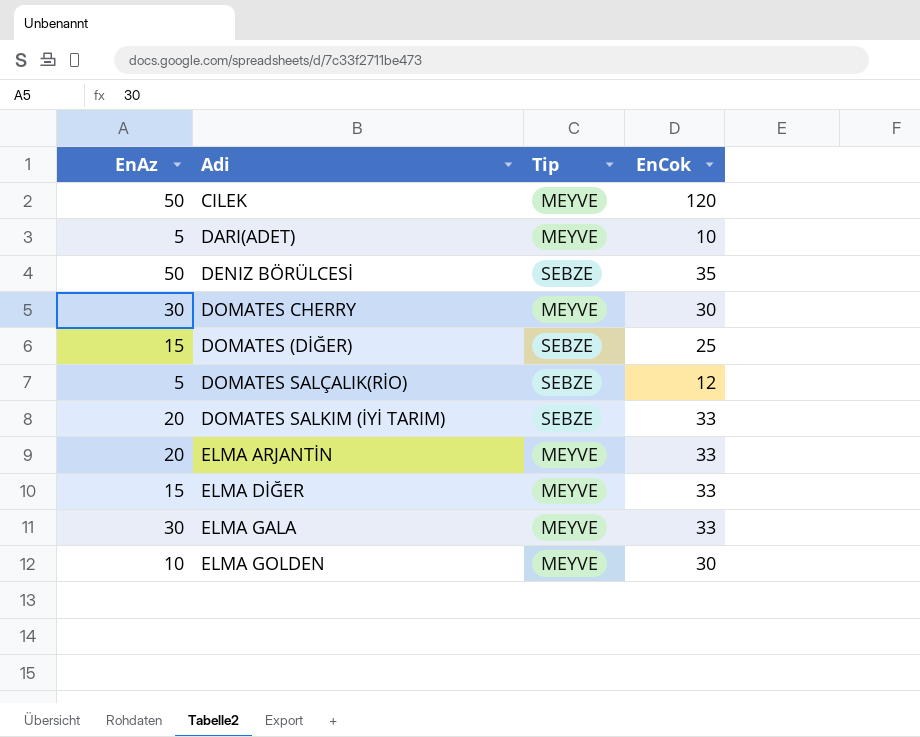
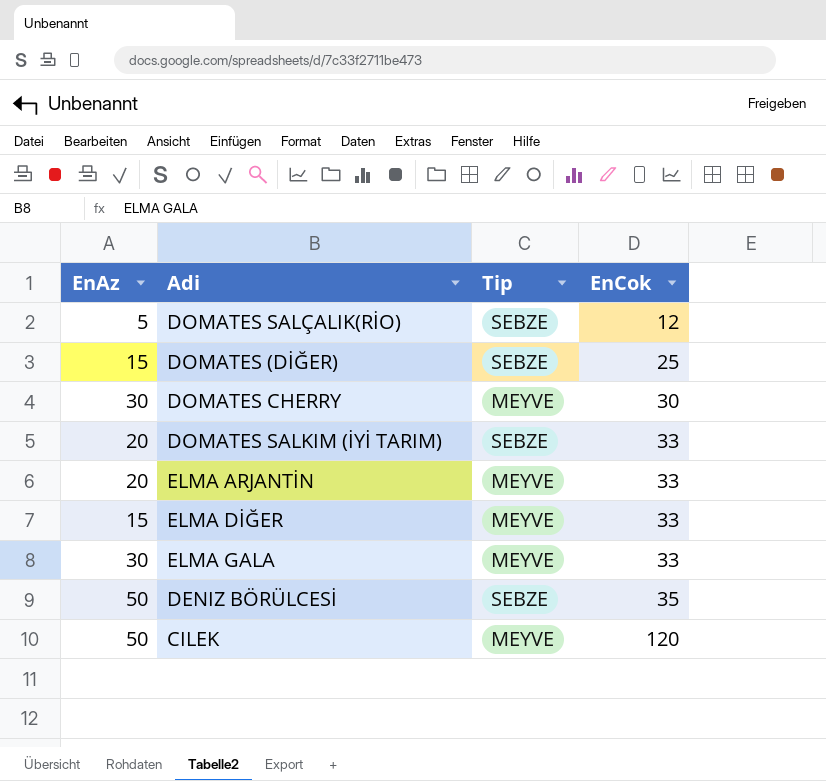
row order: none -> EnCok ascending
row DARI(ADET): 5 | MEYVE | 10 -> none
row ELMA GOLDEN: 10 | MEYVE | 30 -> none

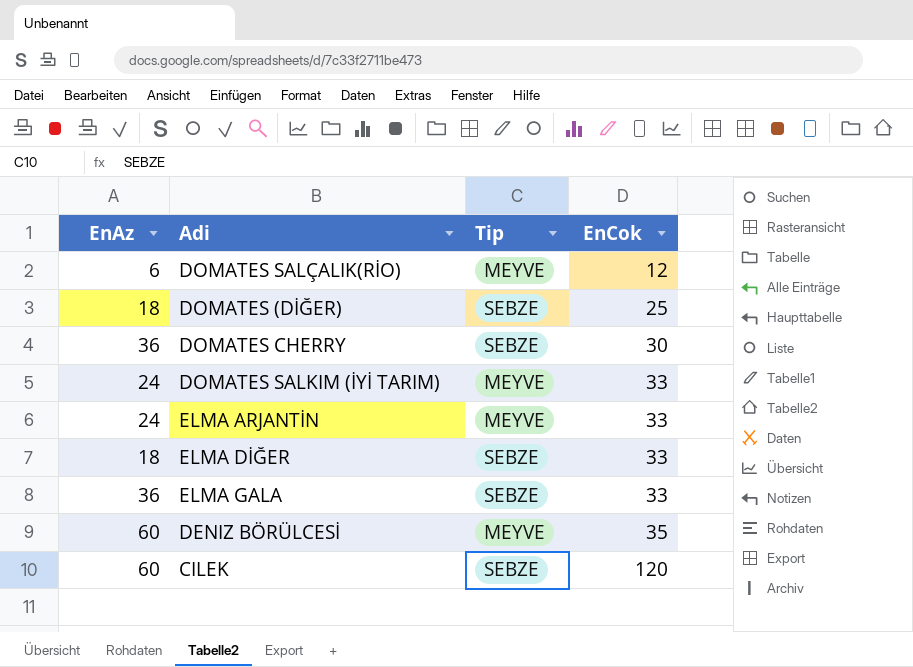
DOMATES SALÇALIK(RİO) | EnAz: 5 -> 6
DOMATES SALÇALIK(RİO) | Tip: SEBZE -> MEYVE
DOMATES (DİĞER) | EnAz: 15 -> 18
DOMATES CHERRY | EnAz: 30 -> 36
DOMATES CHERRY | Tip: MEYVE -> SEBZE
DOMATES SALKIM (İYİ TARIM) | EnAz: 20 -> 24
DOMATES SALKIM (İYİ TARIM) | Tip: SEBZE -> MEYVE
ELMA ARJANTİN | EnAz: 20 -> 24
ELMA DİĞER | EnAz: 15 -> 18
ELMA DİĞER | Tip: MEYVE -> SEBZE
ELMA GALA | EnAz: 30 -> 36
ELMA GALA | Tip: MEYVE -> SEBZE
DENIZ BÖRÜLCESİ | EnAz: 50 -> 60
DENIZ BÖRÜLCESİ | Tip: SEBZE -> MEYVE
CILEK | EnAz: 50 -> 60
CILEK | Tip: MEYVE -> SEBZE

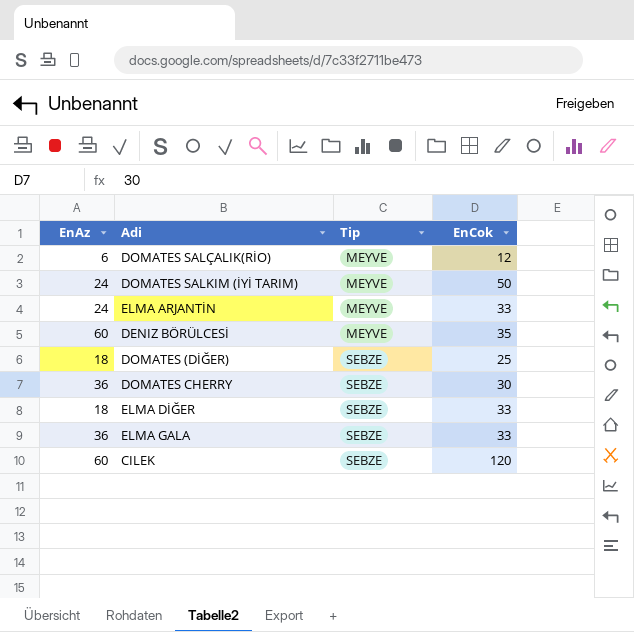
row order: EnCok ascending -> Tip ascending
DOMATES SALKIM (İYİ TARIM) | EnCok: 33 -> 50

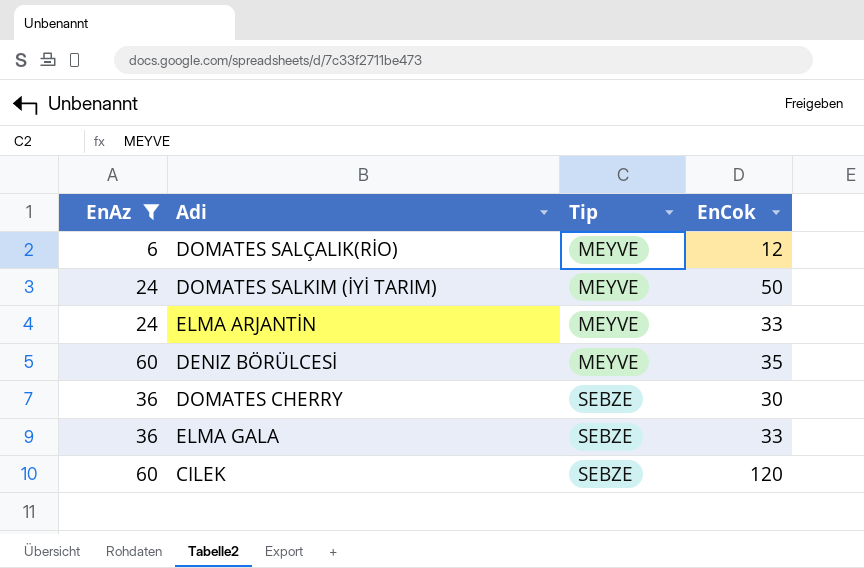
filter: none -> EnAz != 18

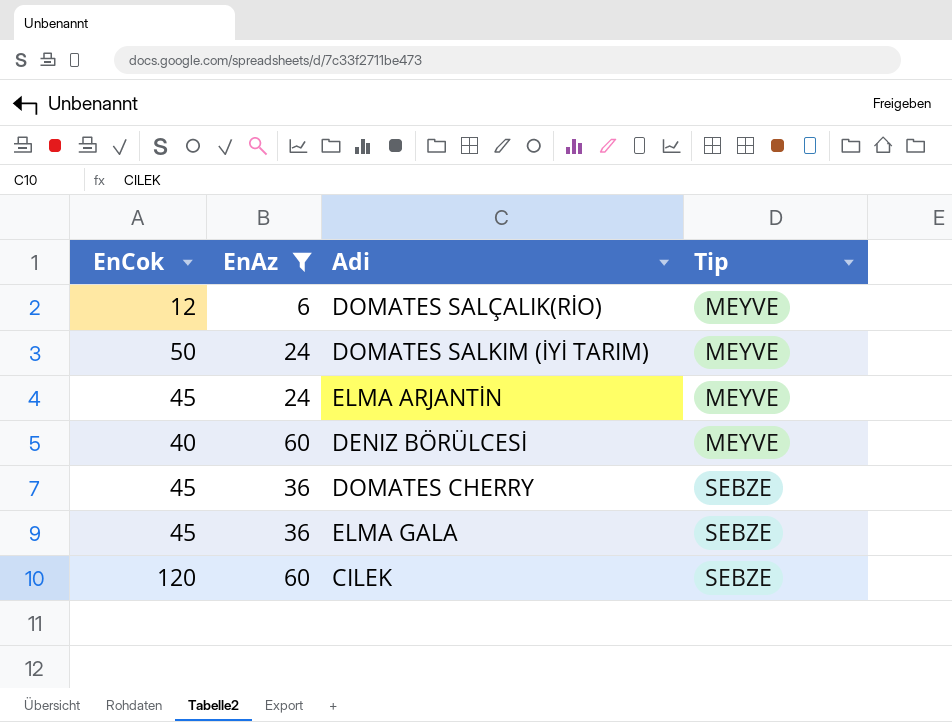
column EnCok | position: 4 -> 1
ELMA ARJANTİN | EnCok: 33 -> 45
DENIZ BÖRÜLCESİ | EnCok: 35 -> 40
DOMATES CHERRY | EnCok: 30 -> 45
ELMA GALA | EnCok: 33 -> 45

